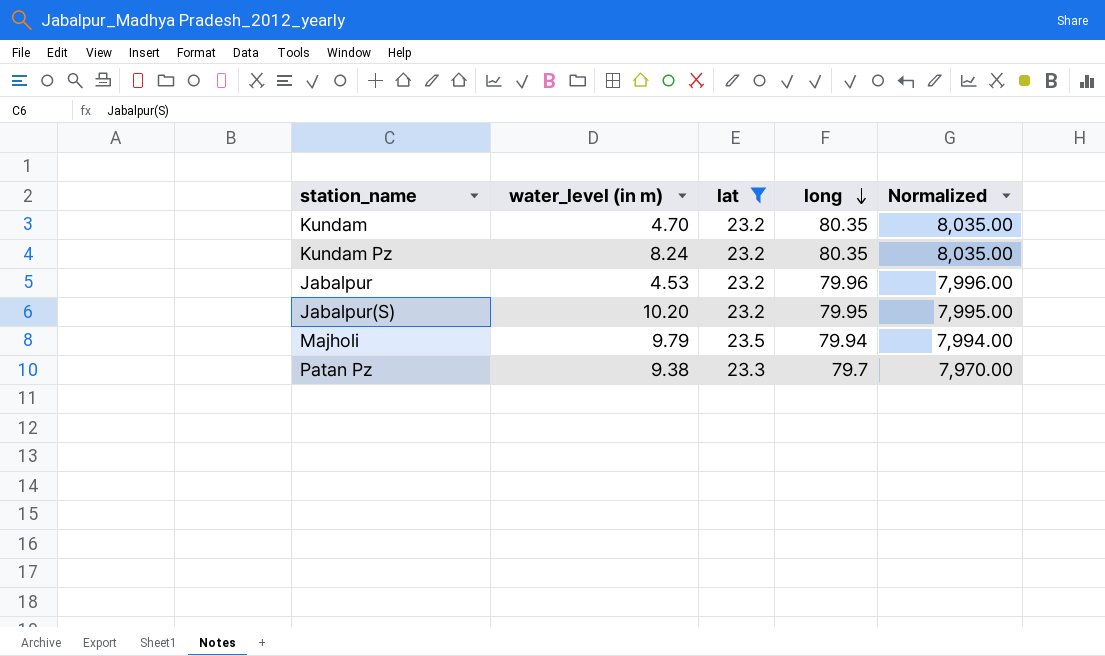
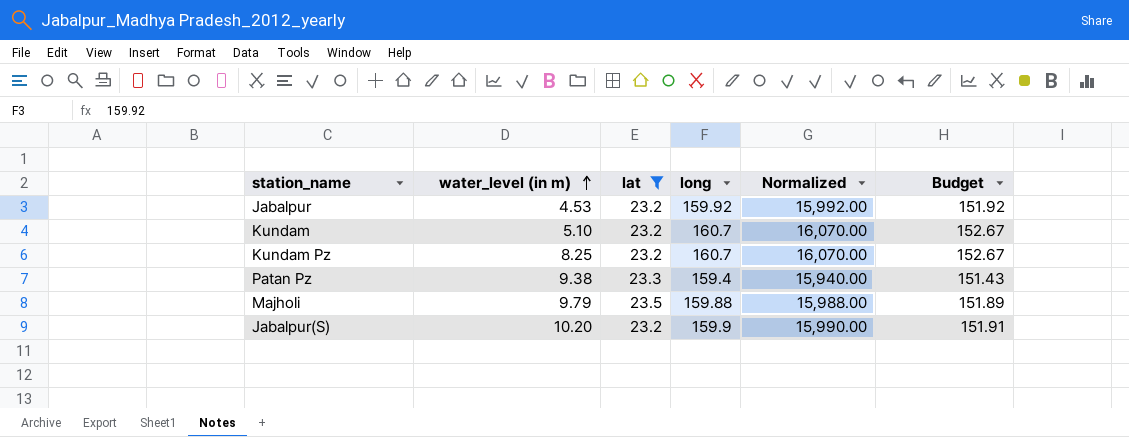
row order: long descending -> water_level (in m) ascending
column Budget | formula: none -> [long] * 0.95
Jabalpur | long: 79.96 -> 159.92
Jabalpur | Normalized: 7,996.00 -> 15,992.00
Kundam | water_level (in m): 4.70 -> 5.10
Kundam | long: 80.35 -> 160.7
Kundam | Normalized: 8,035.00 -> 16,070.00
Kundam Pz | water_level (in m): 8.24 -> 8.25
Kundam Pz | long: 80.35 -> 160.7
Kundam Pz | Normalized: 8,035.00 -> 16,070.00
Patan Pz | long: 79.7 -> 159.4
Patan Pz | Normalized: 7,970.00 -> 15,940.00
Majholi | long: 79.94 -> 159.88
Majholi | Normalized: 7,994.00 -> 15,988.00
Jabalpur(S) | long: 79.95 -> 159.9
Jabalpur(S) | Normalized: 7,995.00 -> 15,990.00

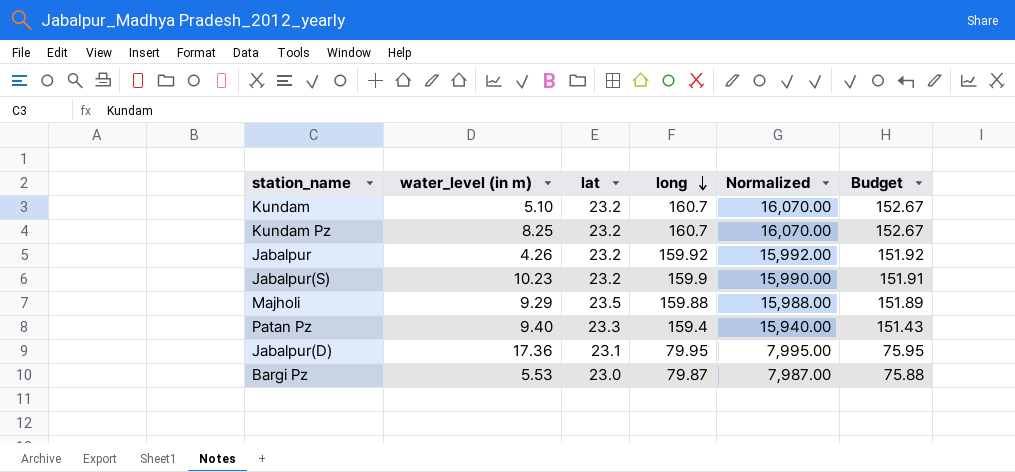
filter: lat >= 23.2 -> none
row order: water_level (in m) ascending -> long descending
Jabalpur | water_level (in m): 4.53 -> 4.26
Jabalpur(S) | water_level (in m): 10.20 -> 10.23
Majholi | water_level (in m): 9.79 -> 9.29
Patan Pz | water_level (in m): 9.38 -> 9.40

